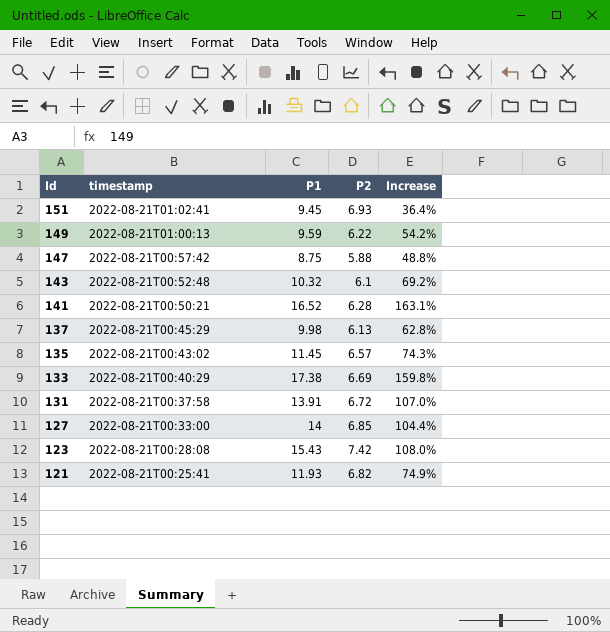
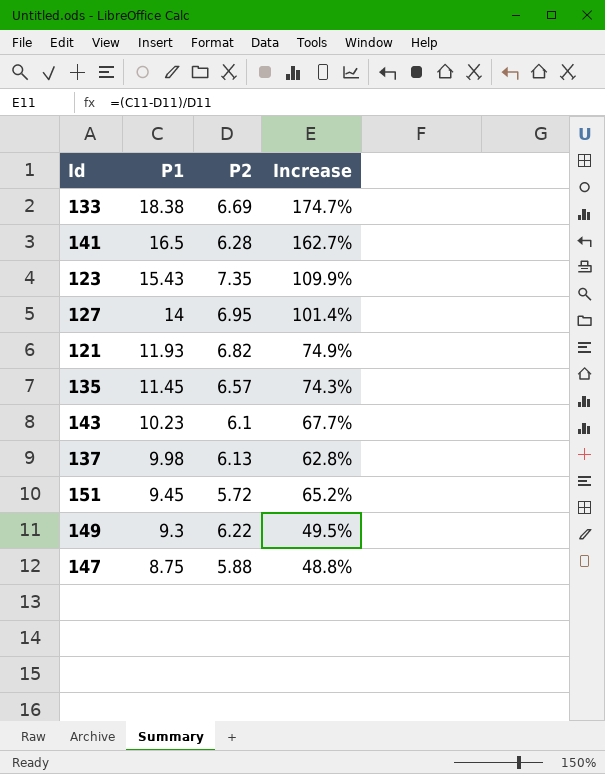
row order: Id descending -> P1 descending
column timestamp | position: 2 -> none
row 131: 2022-08-21T00:37:58 | 13.91 | 6.72 | 107.0% -> none
133 | P1: 17.38 -> 18.38
133 | Increase: 159.8% -> 174.7%
141 | P1: 16.52 -> 16.5
141 | Increase: 163.1% -> 162.7%
123 | P2: 7.42 -> 7.35
123 | Increase: 108.0% -> 109.9%
127 | P2: 6.85 -> 6.95
127 | Increase: 104.4% -> 101.4%
143 | P1: 10.32 -> 10.23
143 | Increase: 69.2% -> 67.7%
151 | P2: 6.93 -> 5.72
151 | Increase: 36.4% -> 65.2%
149 | P1: 9.59 -> 9.3
149 | Increase: 54.2% -> 49.5%

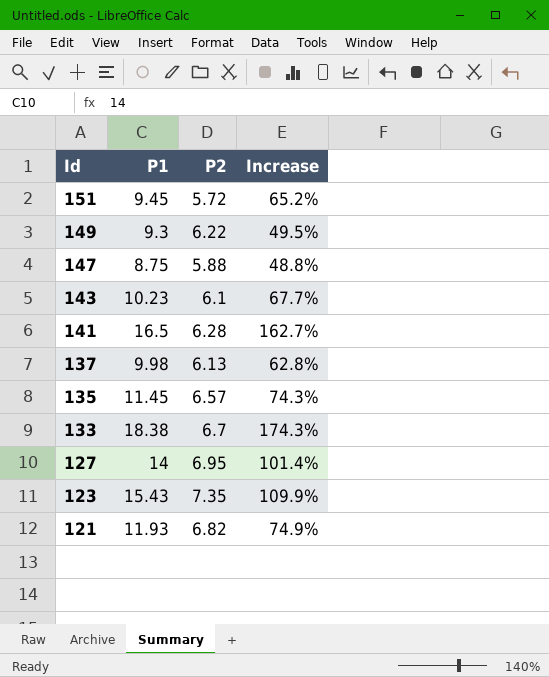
row order: P1 descending -> Id descending
133 | P2: 6.69 -> 6.7
133 | Increase: 174.7% -> 174.3%

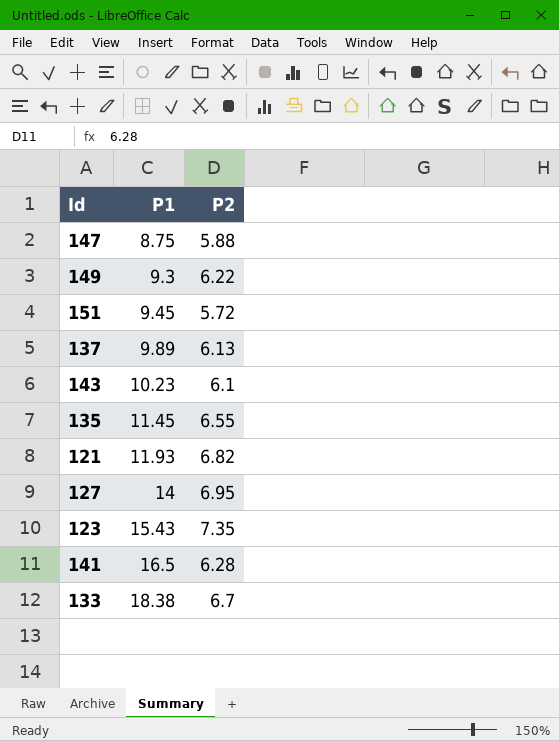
row order: Id descending -> P1 ascending
column Increase | formula: ([P1] - [P2]) / [P2] -> none
137 | P1: 9.98 -> 9.89
135 | P2: 6.57 -> 6.55

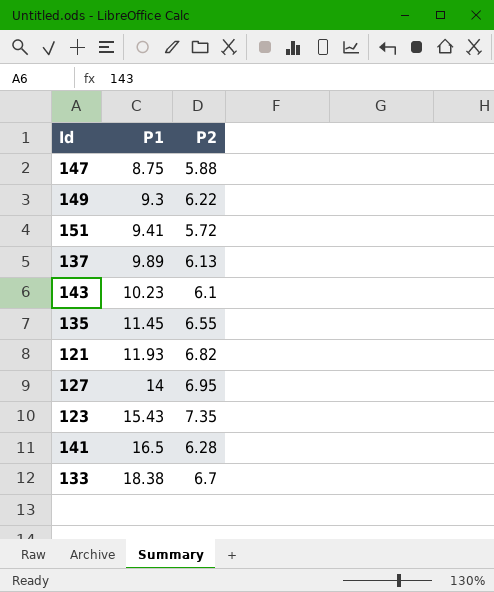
151 | P1: 9.45 -> 9.41

